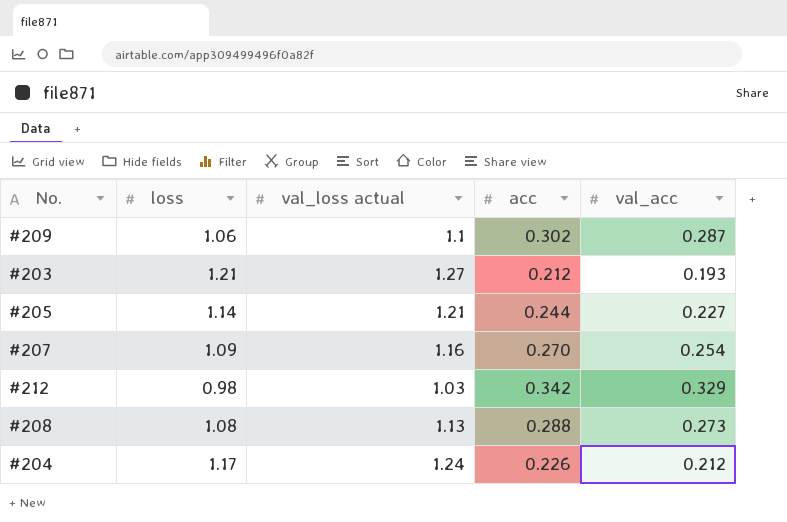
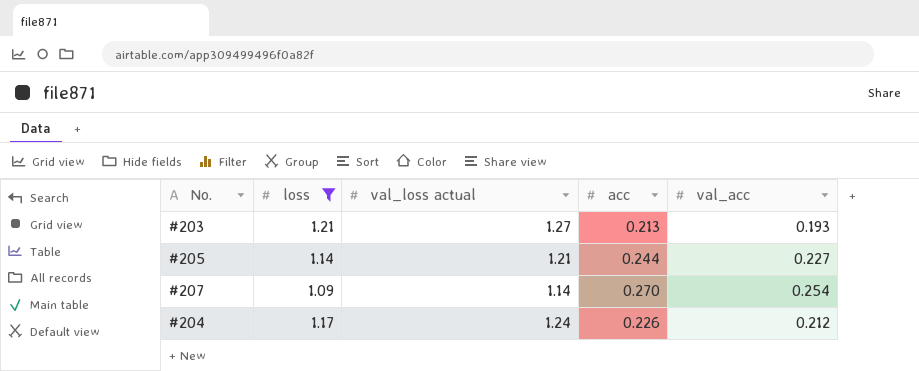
filter: none -> loss >= 1.09
#203 | acc: 0.212 -> 0.213
#207 | val_loss actual: 1.16 -> 1.14

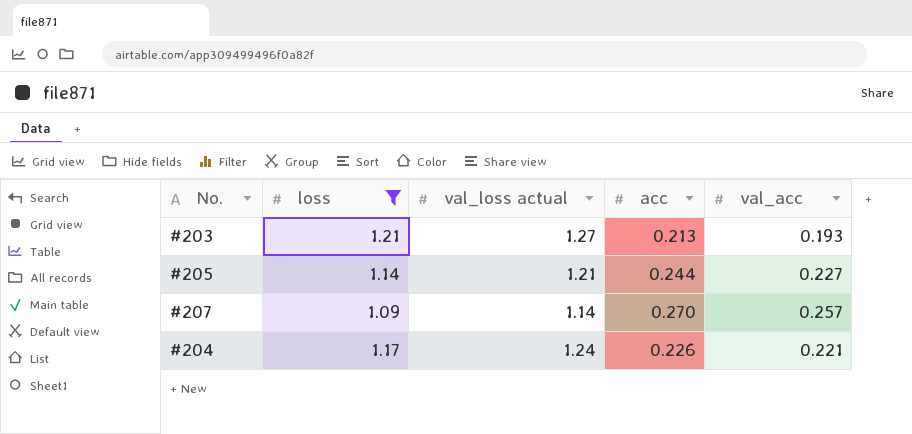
#207 | val_acc: 0.254 -> 0.257
#204 | val_acc: 0.212 -> 0.221

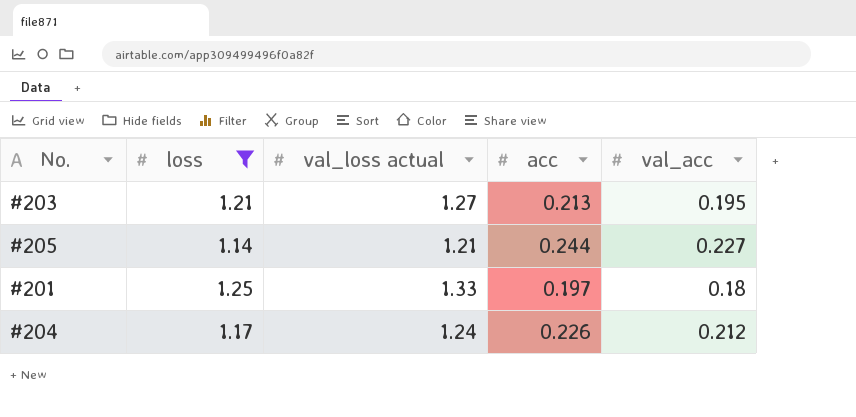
row #207: 1.09 | 1.14 | 0.270 | 0.257 -> none
#203 | val_acc: 0.193 -> 0.195
row #201: none -> 1.25 | 1.33 | 0.197 | 0.18
#204 | val_acc: 0.221 -> 0.212

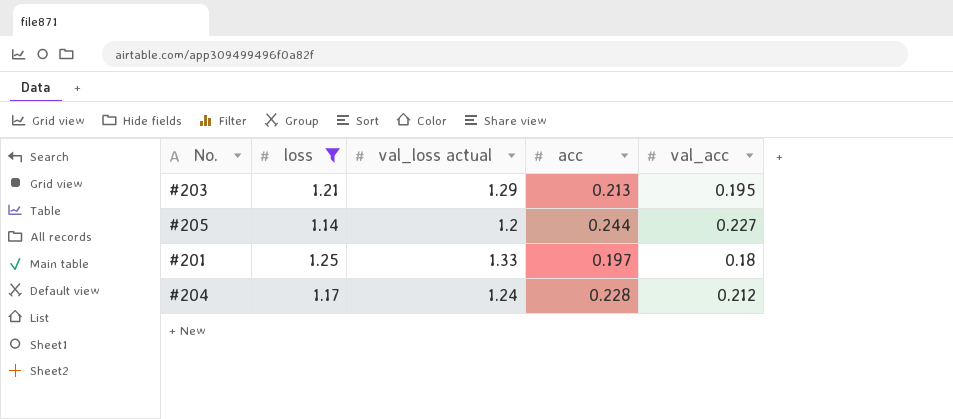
#203 | val_loss actual: 1.27 -> 1.29
#205 | val_loss actual: 1.21 -> 1.2
#204 | acc: 0.226 -> 0.228

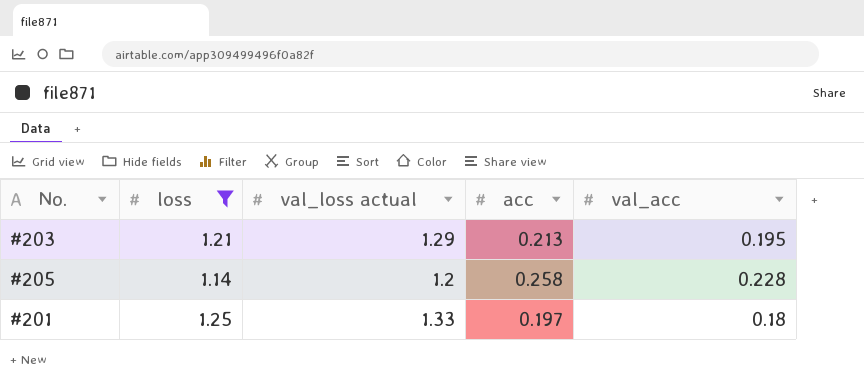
row #204: 1.17 | 1.24 | 0.228 | 0.212 -> none
#205 | acc: 0.244 -> 0.258
#205 | val_acc: 0.227 -> 0.228

